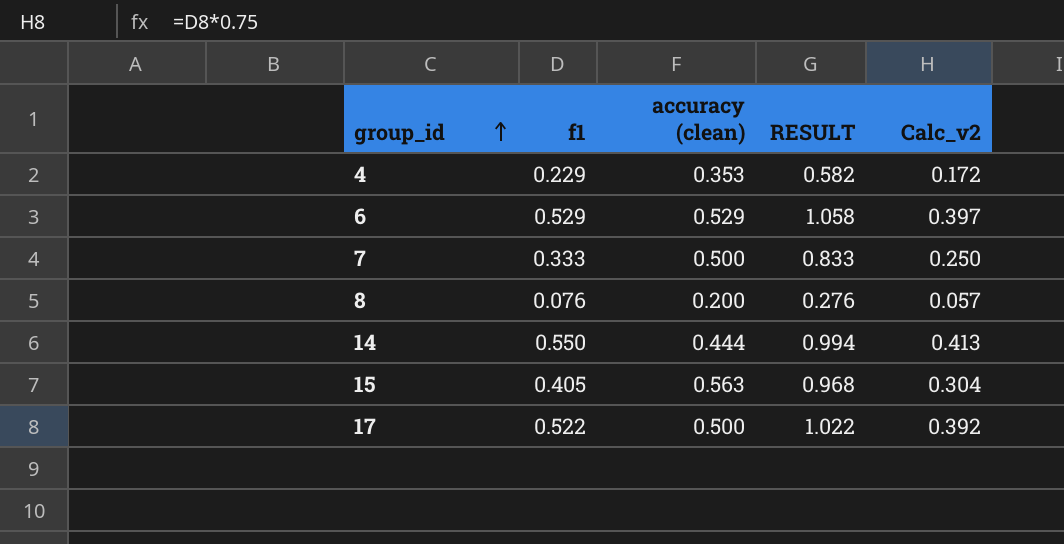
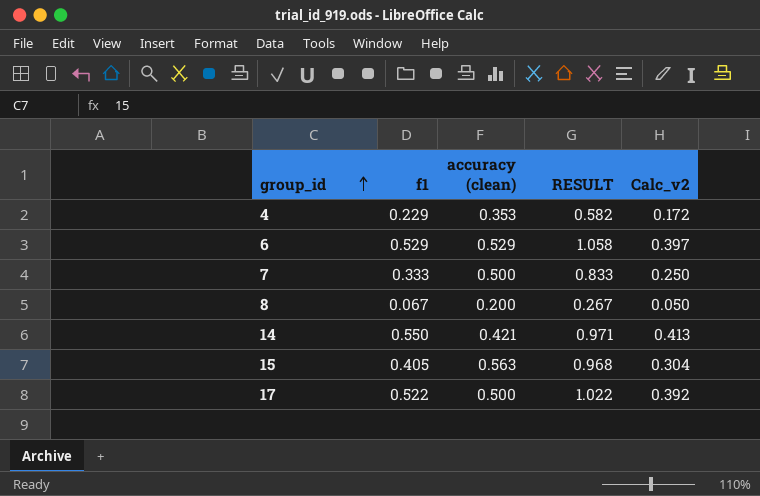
8 | f1: 0.076 -> 0.067
8 | RESULT: 0.276 -> 0.267
8 | Calc_v2: 0.057 -> 0.050
14 | accuracy (clean): 0.444 -> 0.421
14 | RESULT: 0.994 -> 0.971

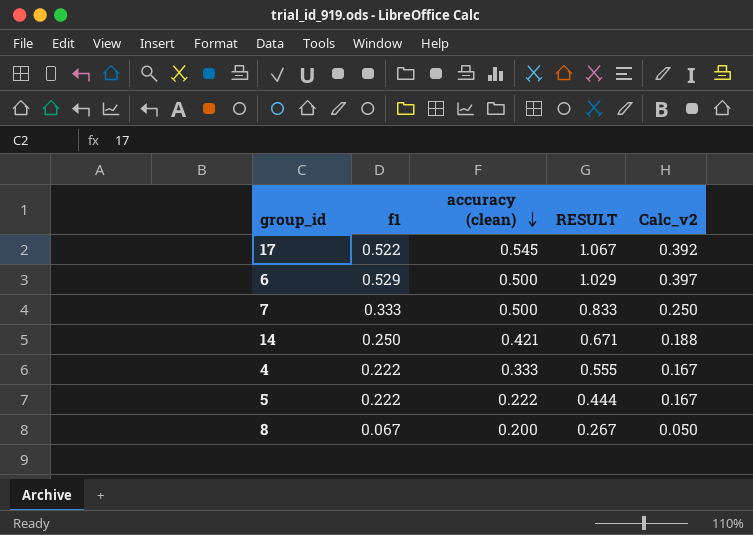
row order: group_id ascending -> accuracy (clean) descending
row 15: 0.405 | 0.563 | 0.968 | 0.304 -> none
17 | accuracy (clean): 0.500 -> 0.545
17 | RESULT: 1.022 -> 1.067
6 | accuracy (clean): 0.529 -> 0.500
6 | RESULT: 1.058 -> 1.029
14 | f1: 0.550 -> 0.250
14 | RESULT: 0.971 -> 0.671
14 | Calc_v2: 0.413 -> 0.188
4 | f1: 0.229 -> 0.222
4 | accuracy (clean): 0.353 -> 0.333
4 | RESULT: 0.582 -> 0.555
4 | Calc_v2: 0.172 -> 0.167
row 5: none -> 0.222 | 0.222 | 0.444 | 0.167

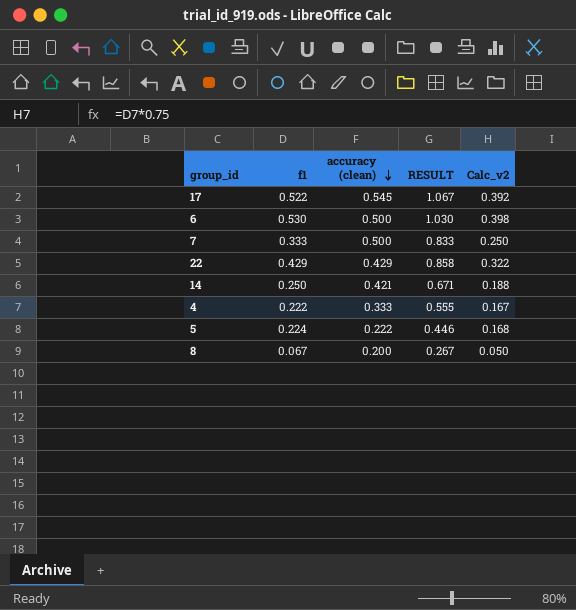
6 | f1: 0.529 -> 0.530
6 | RESULT: 1.029 -> 1.030
6 | Calc_v2: 0.397 -> 0.398
row 22: none -> 0.429 | 0.429 | 0.858 | 0.322
5 | f1: 0.222 -> 0.224
5 | RESULT: 0.444 -> 0.446
5 | Calc_v2: 0.167 -> 0.168

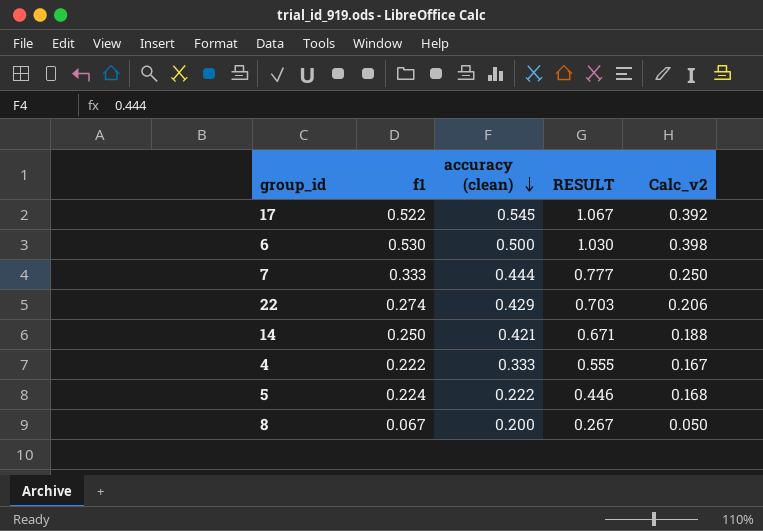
7 | accuracy (clean): 0.500 -> 0.444
7 | RESULT: 0.833 -> 0.777
22 | f1: 0.429 -> 0.274
22 | RESULT: 0.858 -> 0.703
22 | Calc_v2: 0.322 -> 0.206

